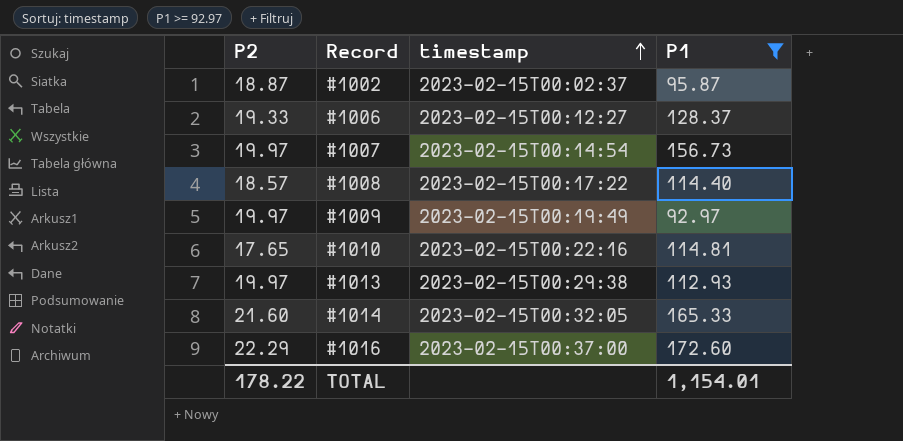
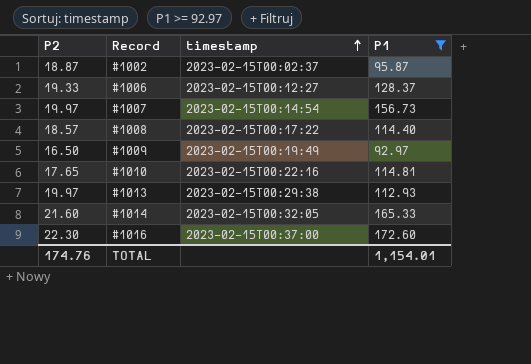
#1009 | P2: 19.97 -> 16.50
#1016 | P2: 22.29 -> 22.30
TOTAL | P2: 178.22 -> 174.76

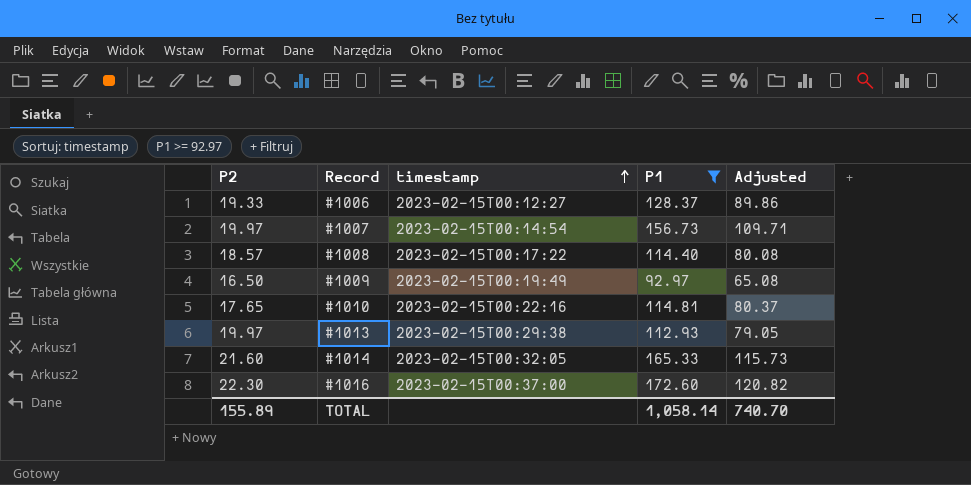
column Adjusted | formula: none -> [P1] * 0.7
row #1002: 18.87 | 2023-02-15T00:02:37 | 95.87 -> none
TOTAL | P2: 174.76 -> 155.89
TOTAL | P1: 1,154.01 -> 1,058.14

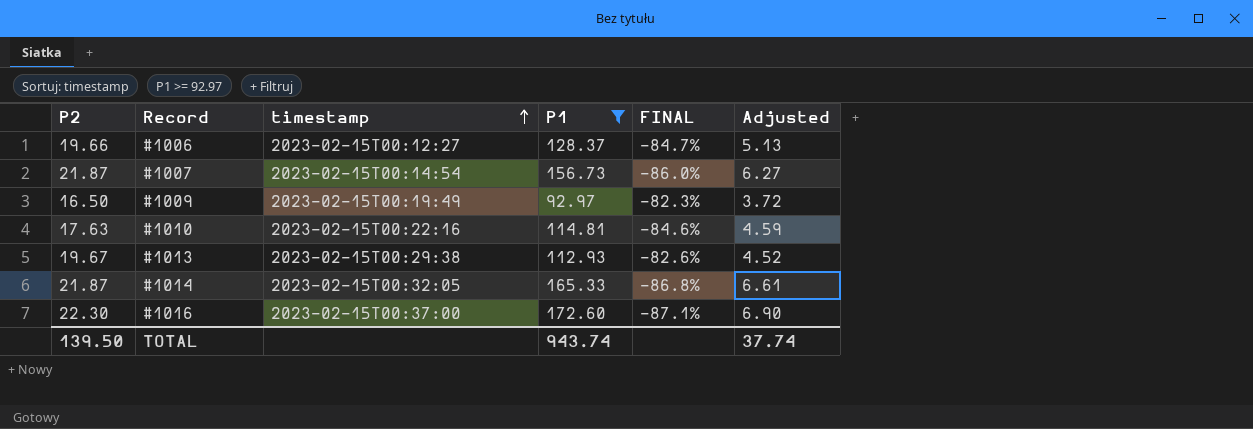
column FINAL | formula: none -> ([P2] - [P1]) / [P1]
column Adjusted | formula: [P1] * 0.7 -> [P1] * 0.04
row #1008: 18.57 | 2023-02-15T00:17:22 | 114.40 | 80.08 -> none
#1006 | P2: 19.33 -> 19.66
#1007 | P2: 19.97 -> 21.87
#1010 | P2: 17.65 -> 17.63
#1013 | P2: 19.97 -> 19.67
#1014 | P2: 21.60 -> 21.87
TOTAL | P2: 155.89 -> 139.50
TOTAL | P1: 1,058.14 -> 943.74
TOTAL | Adjusted: 740.70 -> 37.74

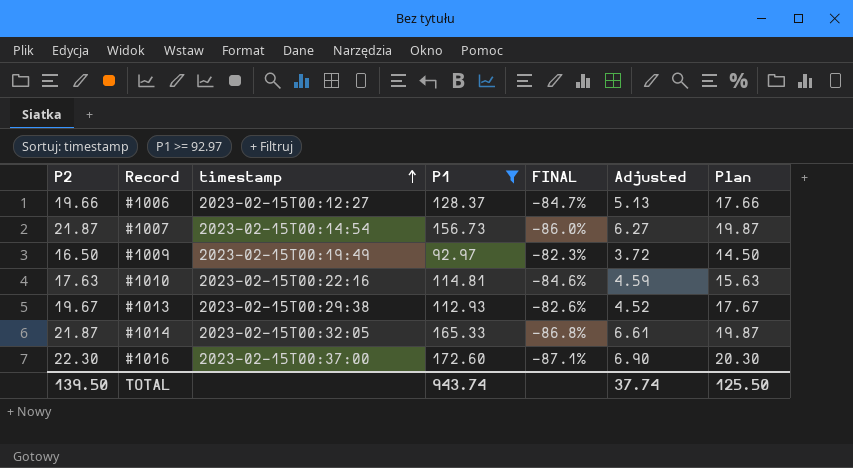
column Plan | formula: none -> [P2] - 2

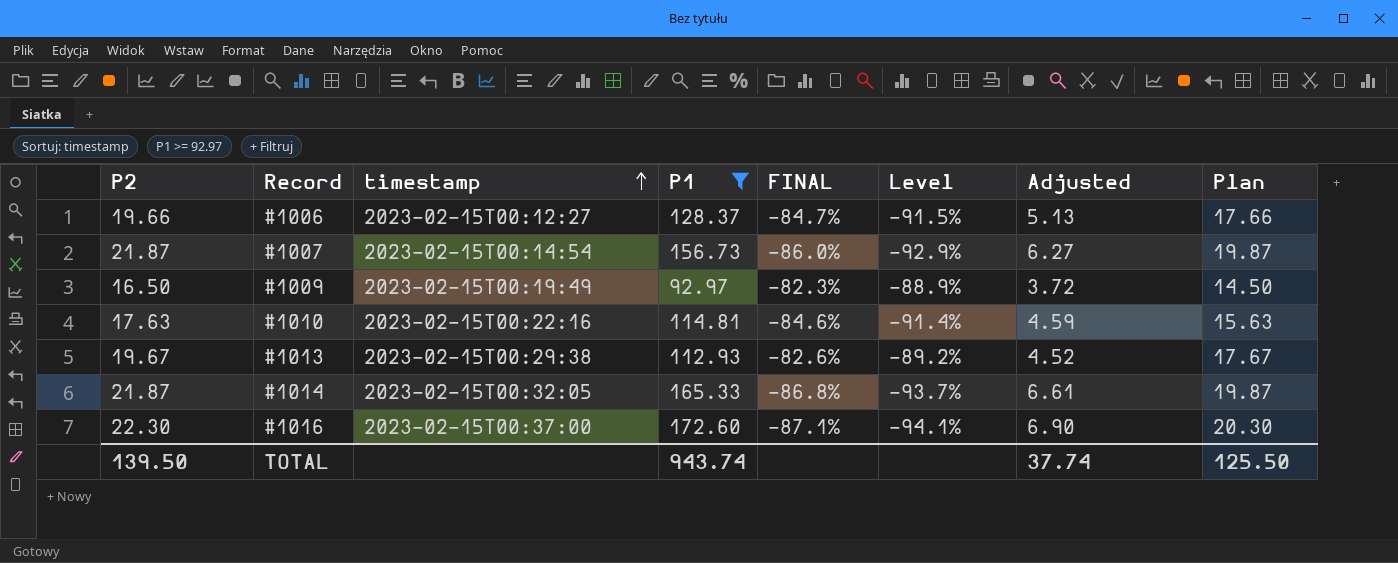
column Level | formula: none -> [FINAL] * 1.08

